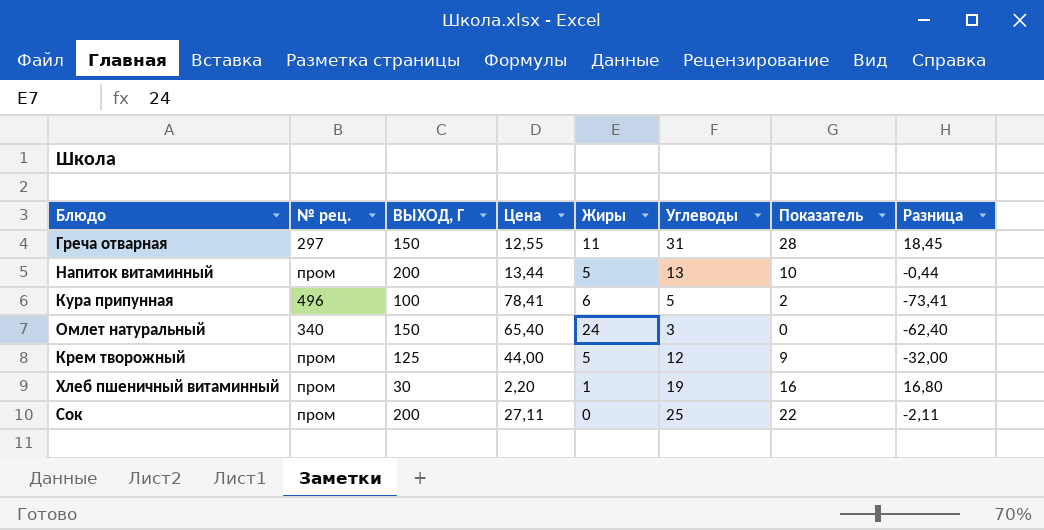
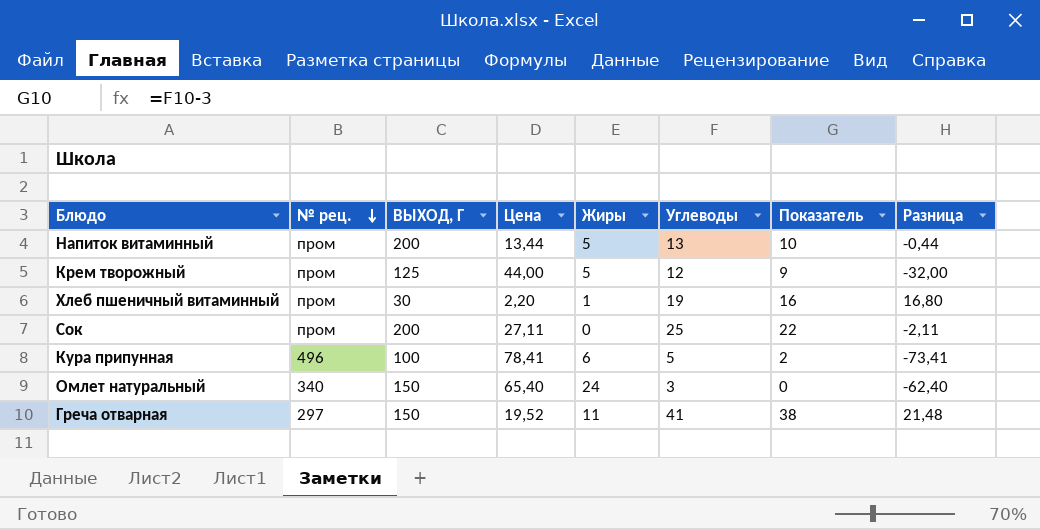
row order: none -> № рец. descending
Греча отварная | Цена: 12,55 -> 19,52
Греча отварная | Углеводы: 31 -> 41
Греча отварная | Показатель: 28 -> 38
Греча отварная | Разница: 18,45 -> 21,48

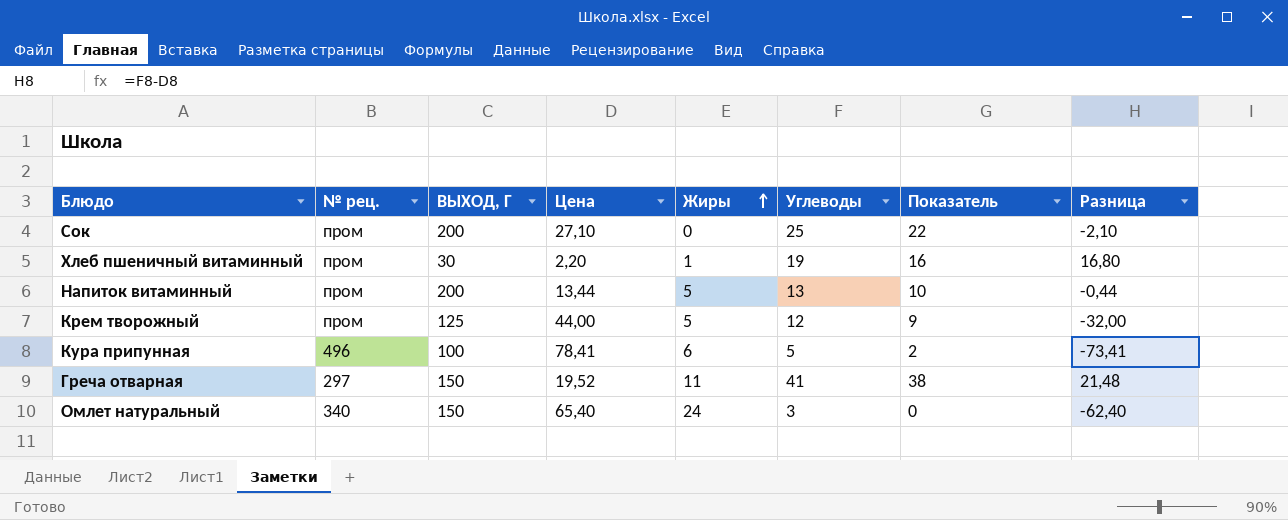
row order: № рец. descending -> Жиры ascending
Сок | Цена: 27,11 -> 27,10
Сок | Разница: -2,11 -> -2,10

